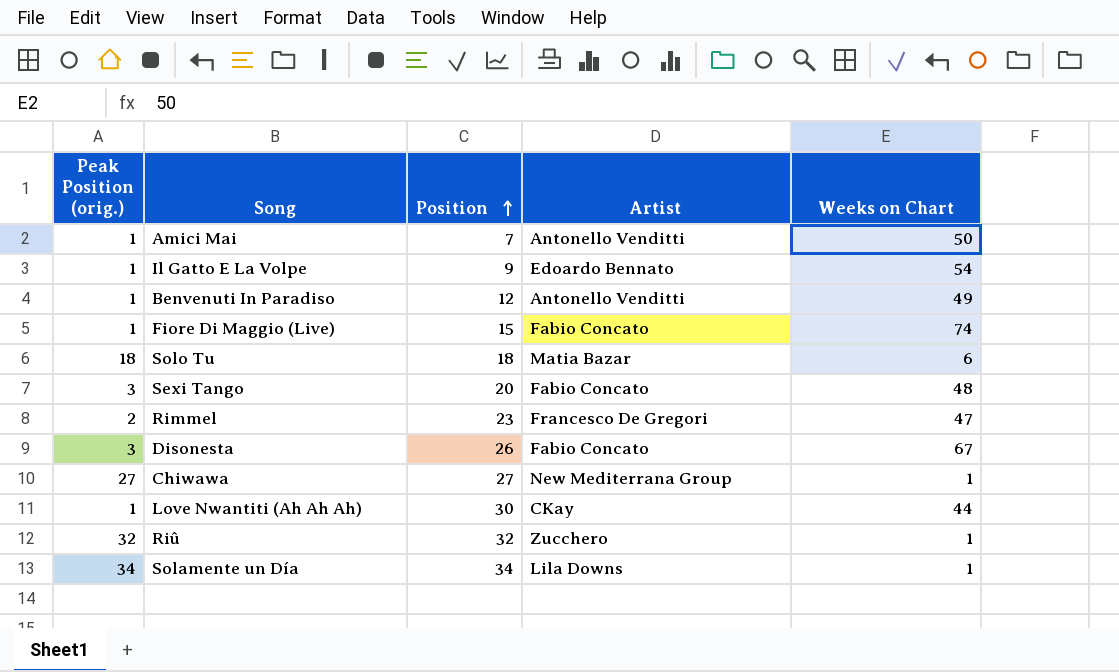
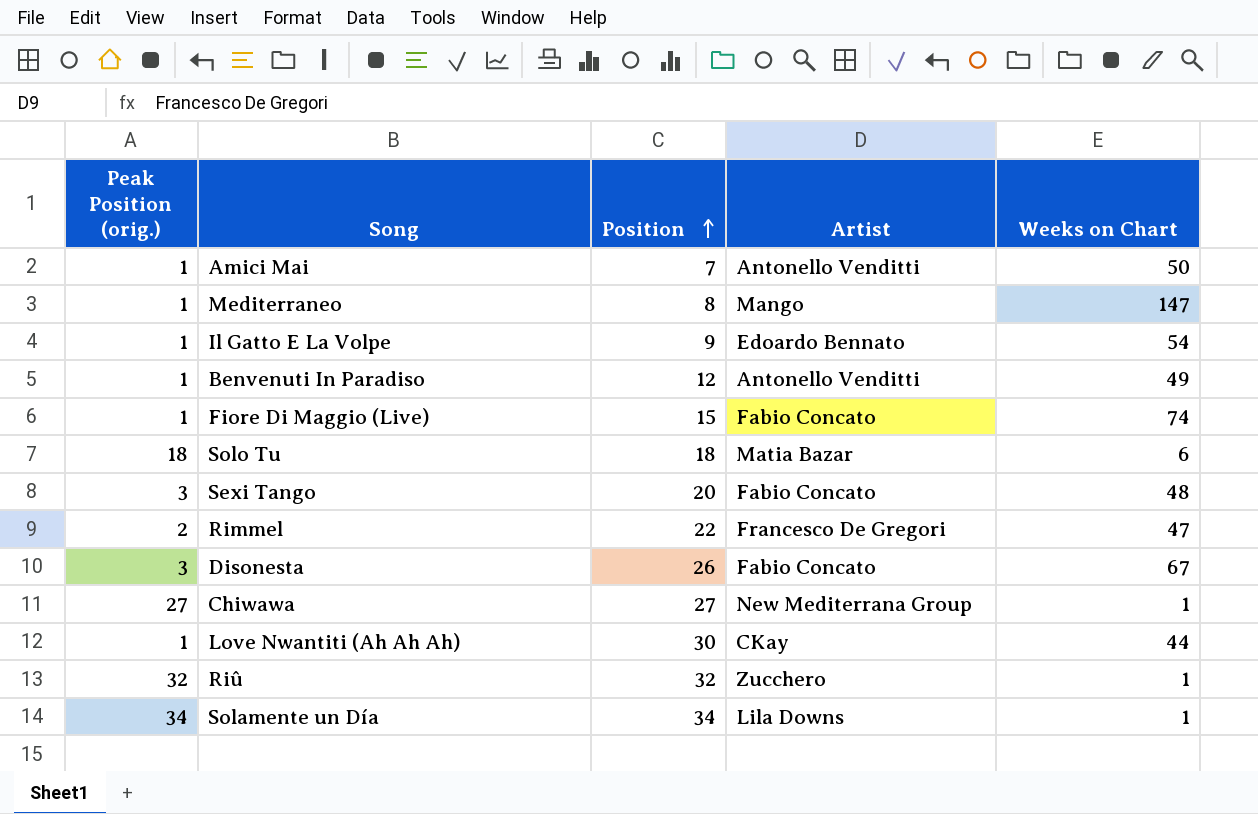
row Mediterraneo: none -> 1 | 8 | Mango | 147
Rimmel | Position: 23 -> 22

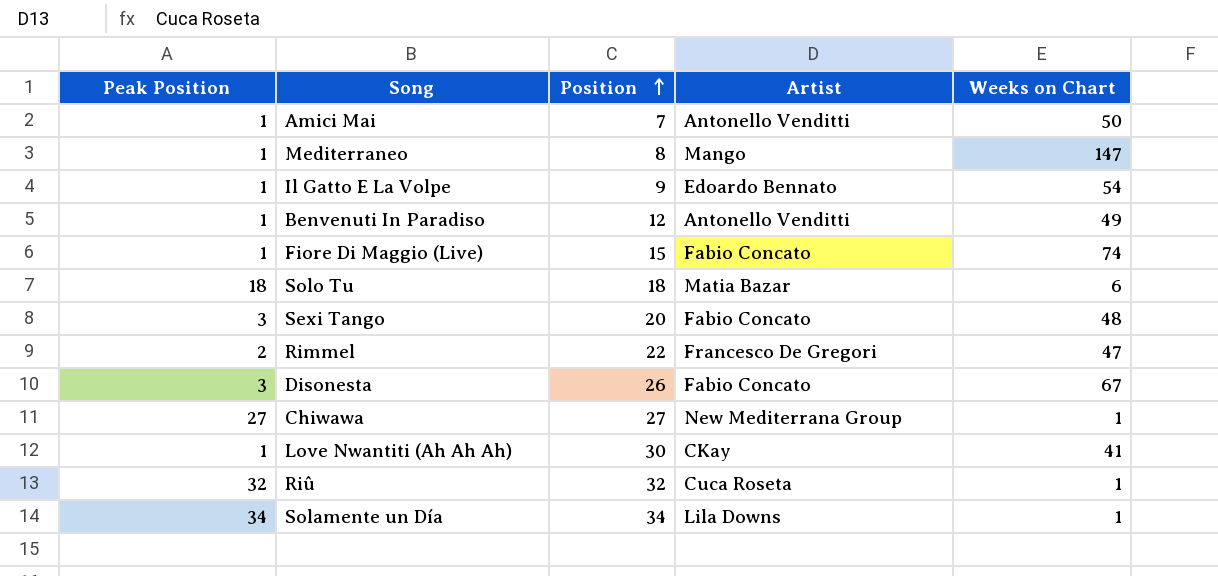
column name: Peak Position (orig.) -> Peak Position
Love Nwantiti (Ah Ah Ah) | Weeks on Chart: 44 -> 41
Riû | Artist: Zucchero -> Cuca Roseta

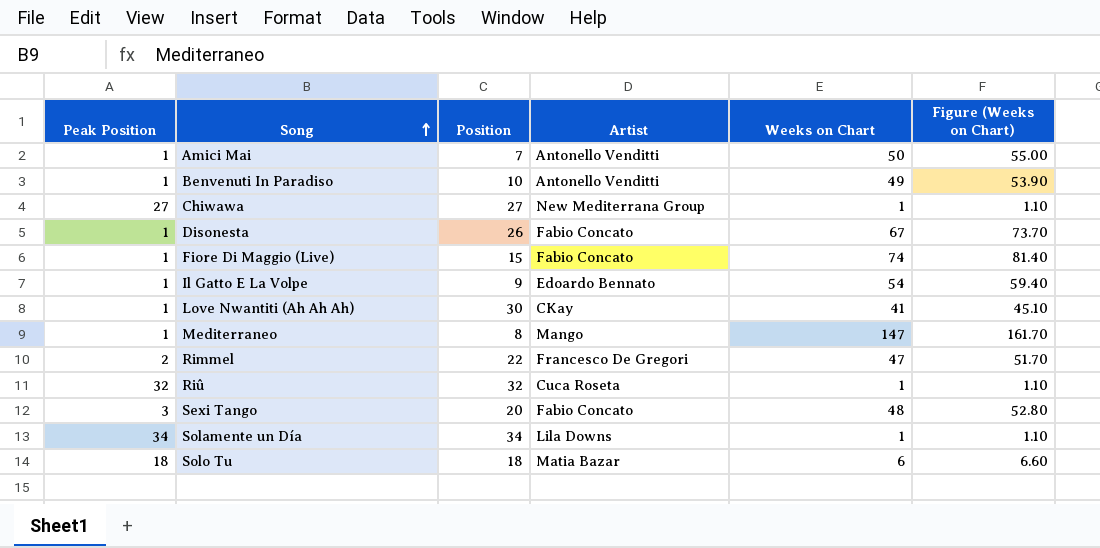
row order: Position ascending -> Song ascending
column Figure (Weeks on Chart) | formula: none -> [Weeks on Chart] * 1.1
Benvenuti In Paradiso | Position: 12 -> 10
Disonesta | Peak Position: 3 -> 1

